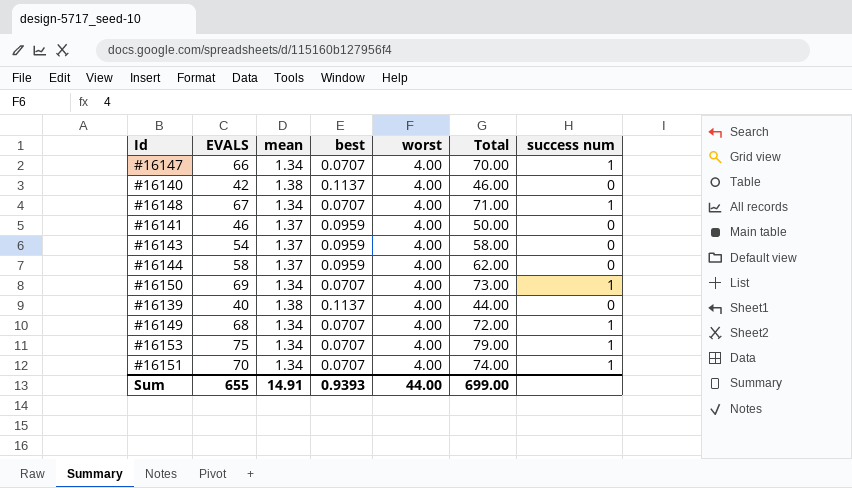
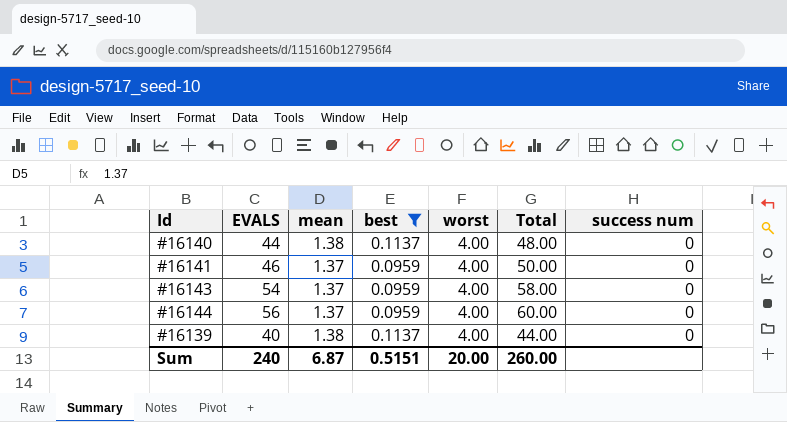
filter: none -> best != 0.0707
#16140 | EVALS: 42 -> 44
#16140 | Total: 46.00 -> 48.00
#16144 | EVALS: 58 -> 56
#16144 | Total: 62.00 -> 60.00
Sum | EVALS: 655 -> 240
Sum | mean: 14.91 -> 6.87
Sum | best: 0.9393 -> 0.5151
Sum | worst: 44.00 -> 20.00
Sum | Total: 699.00 -> 260.00

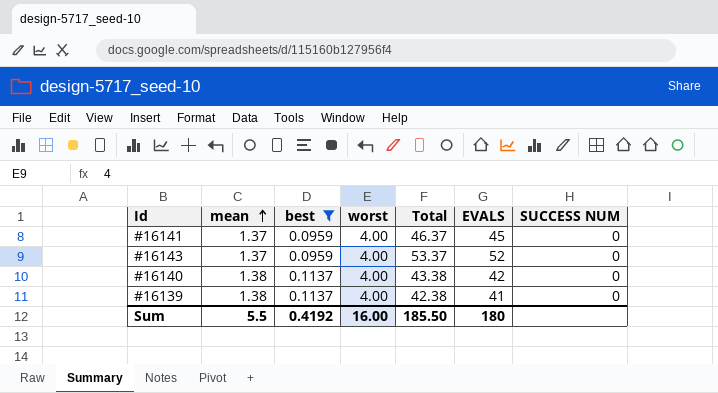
row order: none -> mean ascending
column Total | formula: [EVALS] + [worst] -> [mean] + [EVALS]
column EVALS | position: 2 -> 6
column name: success num -> SUCCESS NUM
row #16144: 56 | 1.37 | 0.0959 | 4.00 | 60.00 | 0 -> none
#16141 | EVALS: 46 -> 45
#16143 | EVALS: 54 -> 52
#16140 | EVALS: 44 -> 42
#16139 | EVALS: 40 -> 41
Sum | mean: 6.87 -> 5.5
Sum | best: 0.5151 -> 0.4192
Sum | worst: 20.00 -> 16.00
Sum | Total: 260.00 -> 185.50
Sum | EVALS: 240 -> 180

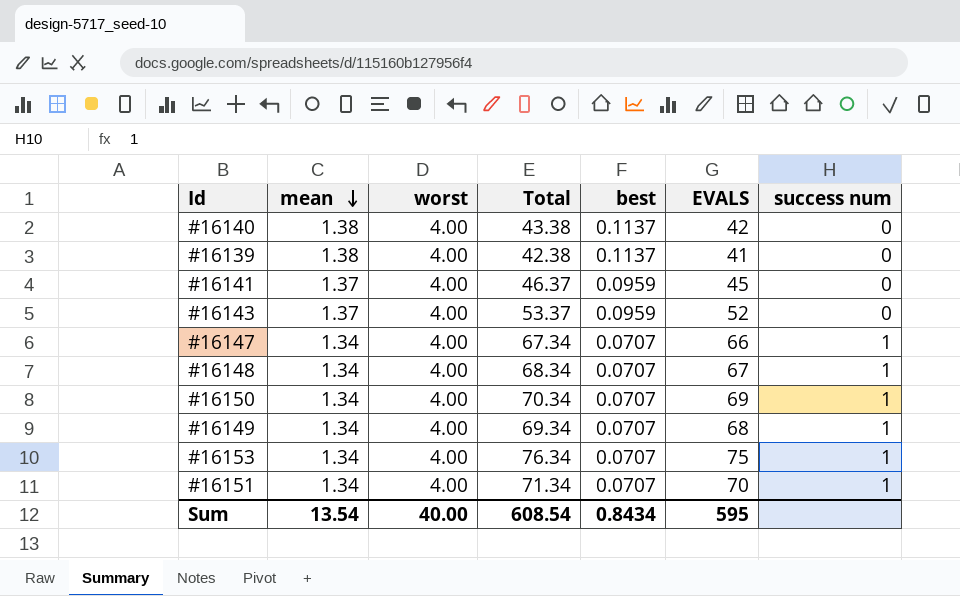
filter: best != 0.0707 -> none
row order: mean ascending -> mean descending
column best | position: 3 -> 5
column name: SUCCESS NUM -> success num
Sum | mean: 5.5 -> 13.54
Sum | worst: 16.00 -> 40.00
Sum | Total: 185.50 -> 608.54
Sum | best: 0.4192 -> 0.8434
Sum | EVALS: 180 -> 595

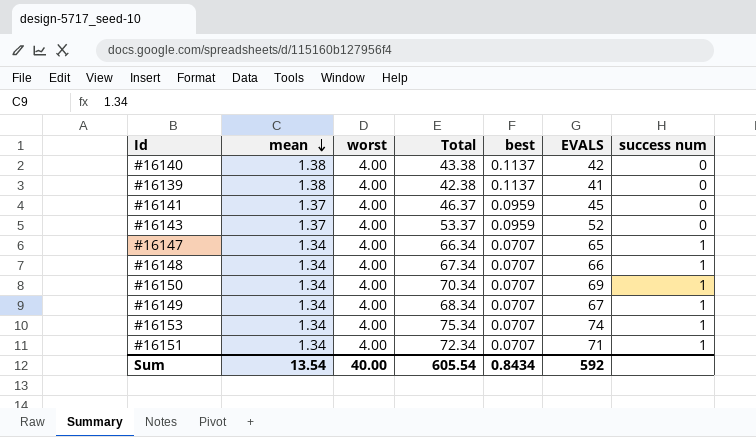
#16147 | Total: 67.34 -> 66.34
#16147 | EVALS: 66 -> 65
#16148 | Total: 68.34 -> 67.34
#16148 | EVALS: 67 -> 66
#16149 | Total: 69.34 -> 68.34
#16149 | EVALS: 68 -> 67
#16153 | Total: 76.34 -> 75.34
#16153 | EVALS: 75 -> 74
#16151 | Total: 71.34 -> 72.34
#16151 | EVALS: 70 -> 71
Sum | Total: 608.54 -> 605.54
Sum | EVALS: 595 -> 592

